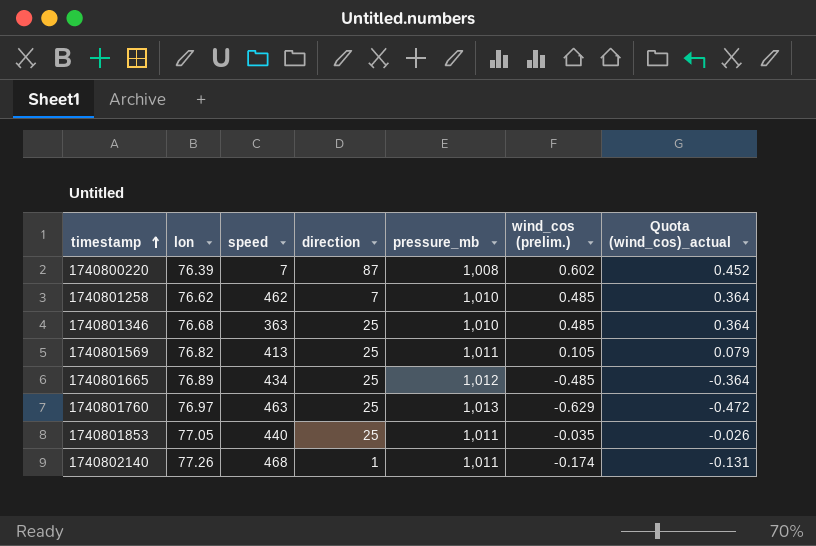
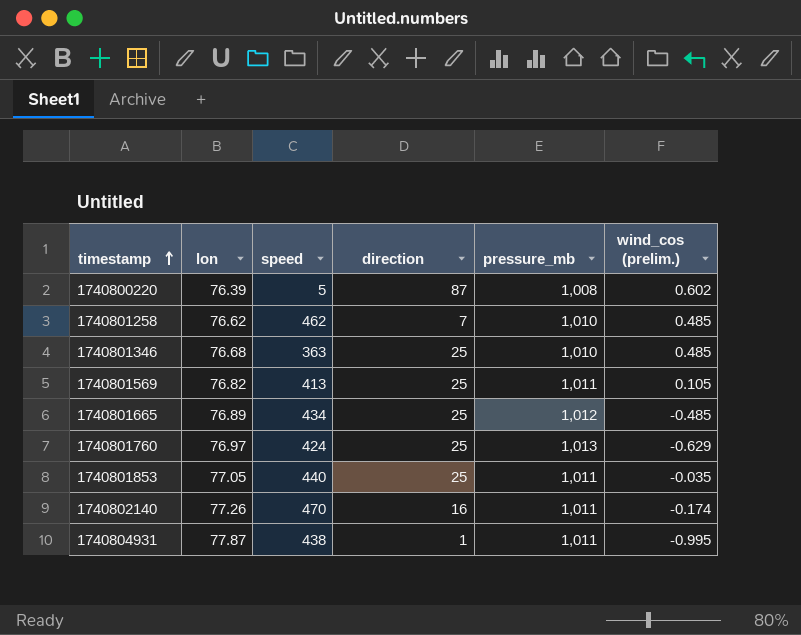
column Quota (wind_cos)_actual | formula: [wind_cos (prelim.)] * 0.75 -> none
1740800220 | speed: 7 -> 5
1740801760 | speed: 463 -> 424
1740802140 | speed: 468 -> 470
1740802140 | direction: 1 -> 16
row 1740804931: none -> 77.87 | 438 | 1 | 1,011 | -0.995

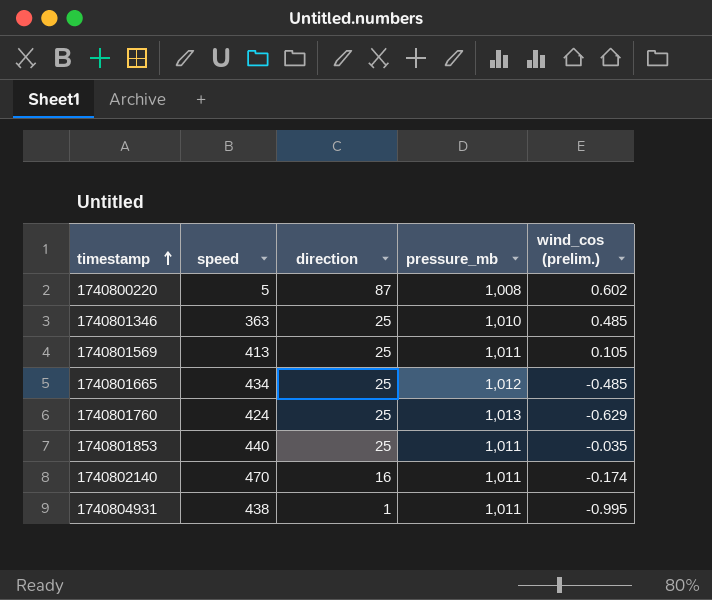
column lon | position: 2 -> none
row 1740801258: 76.62 | 462 | 7 | 1,010 | 0.485 -> none

